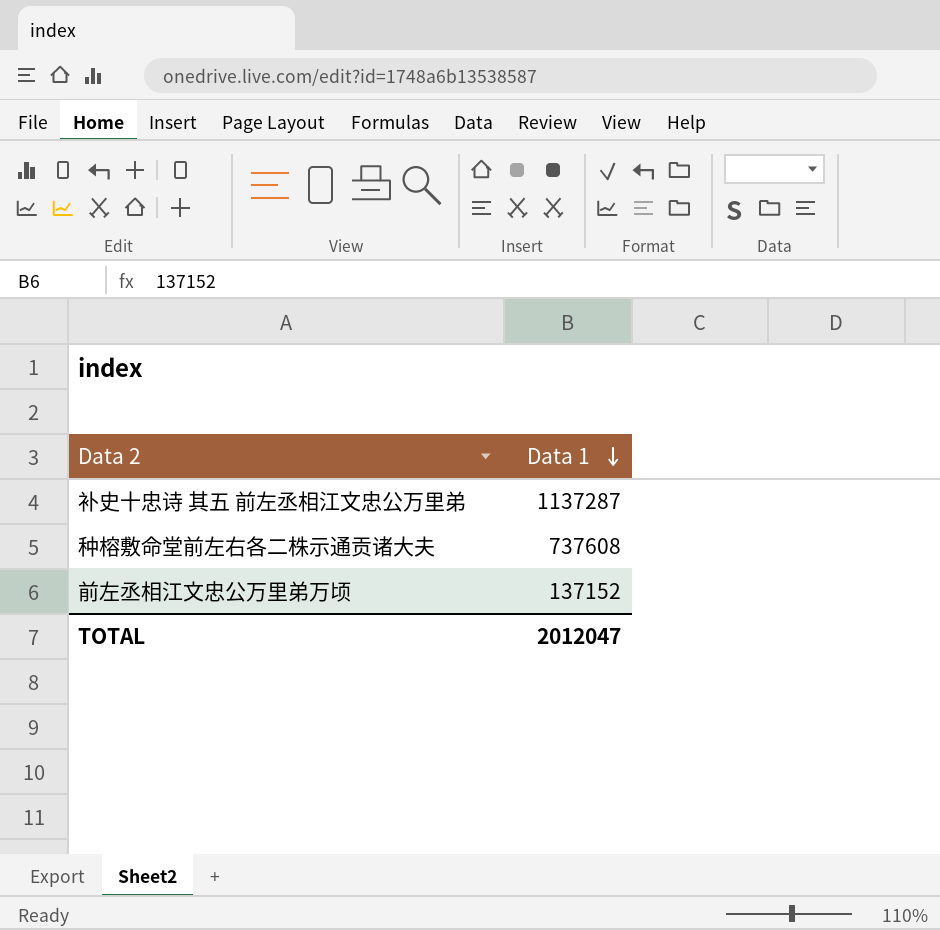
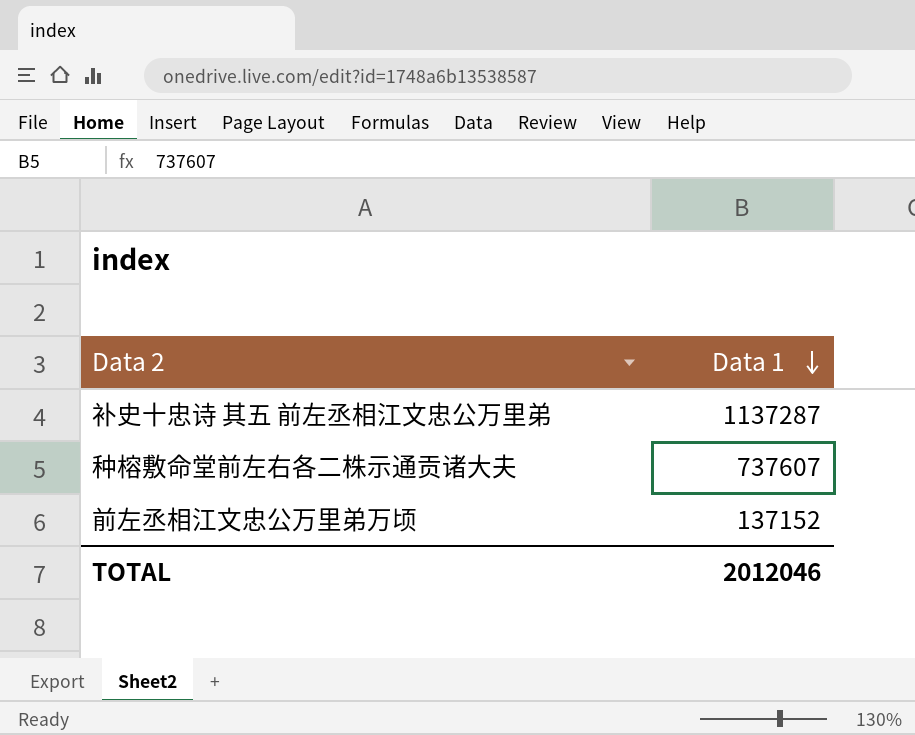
种榕敷命堂前左右各二株示通贡诸大夫 | Data 1: 737608 -> 737607
TOTAL | Data 1: 2012047 -> 2012046

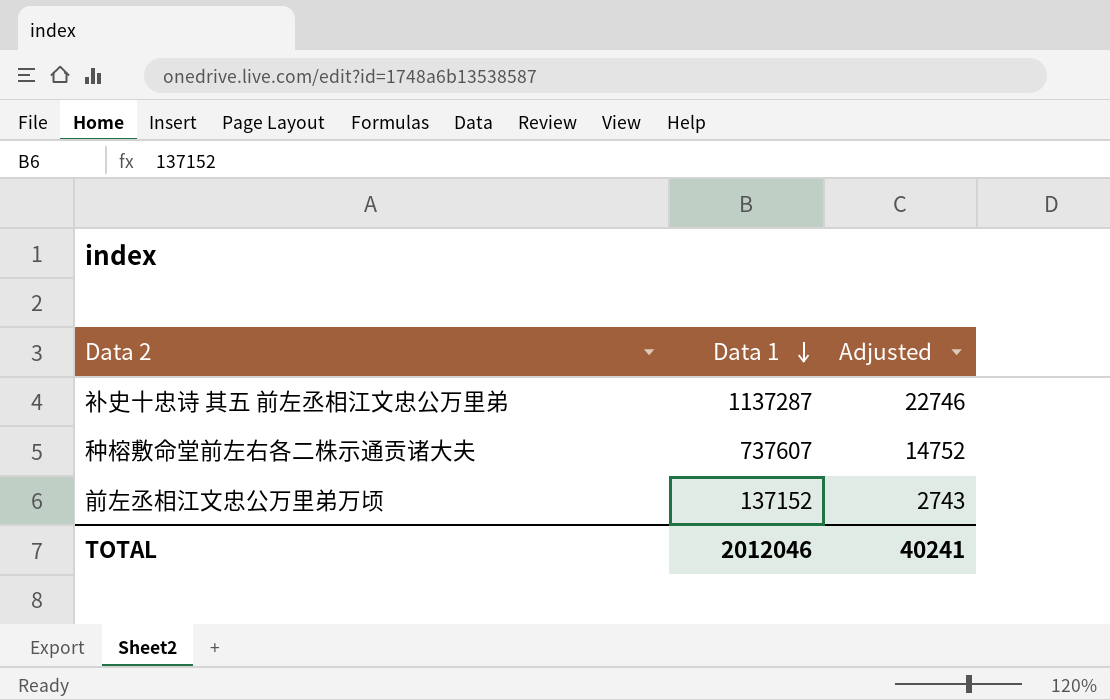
column Adjusted | formula: none -> [Data 1] * 0.02

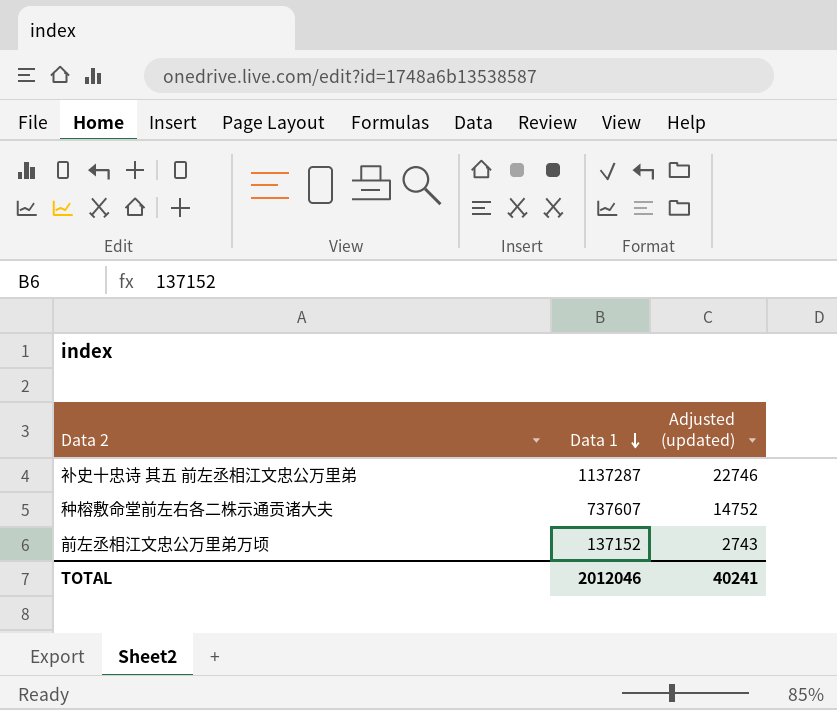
column name: Adjusted -> Adjusted (updated)

